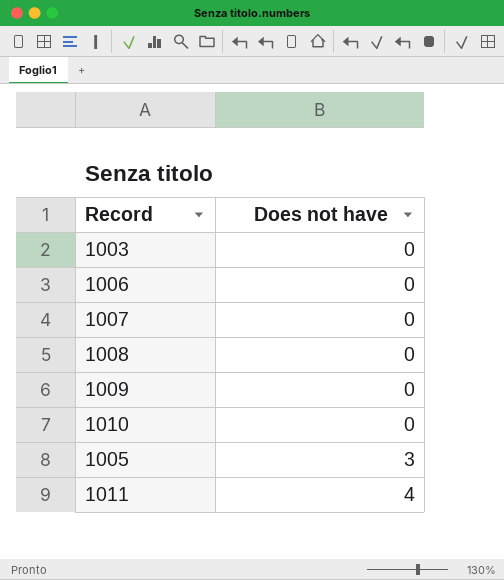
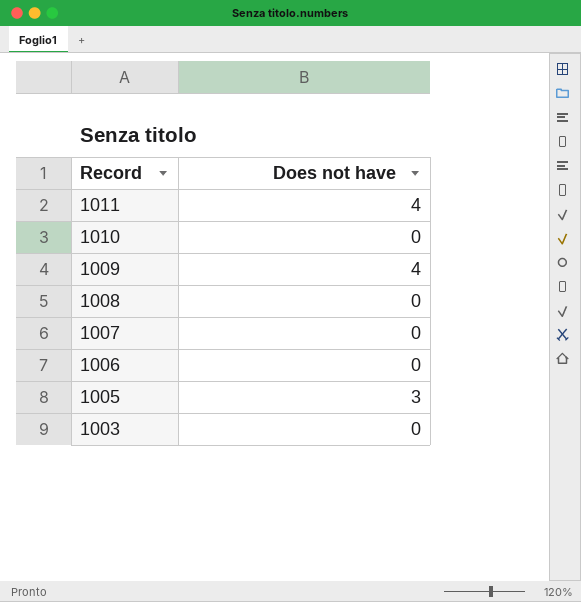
row order: Does not have ascending -> Record descending
1009 | Does not have: 0 -> 4

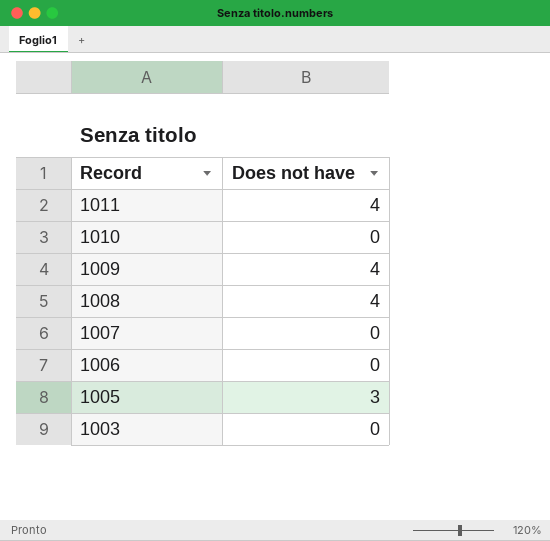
1008 | Does not have: 0 -> 4

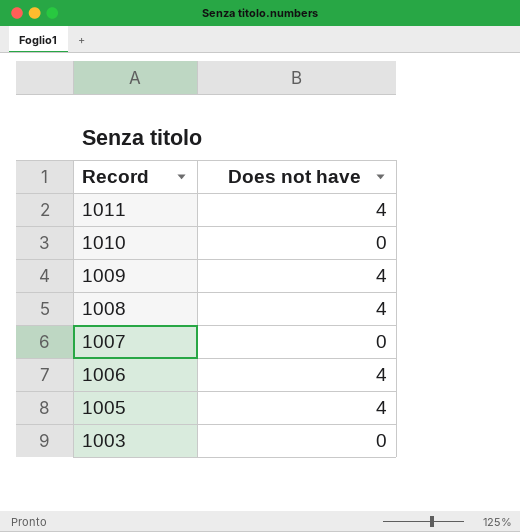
1006 | Does not have: 0 -> 4
1005 | Does not have: 3 -> 4

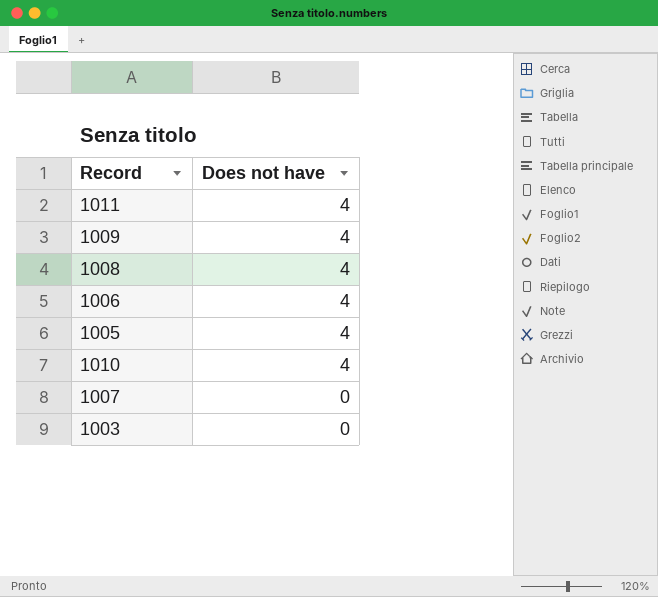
row order: Record descending -> Does not have descending
1010 | Does not have: 0 -> 4

